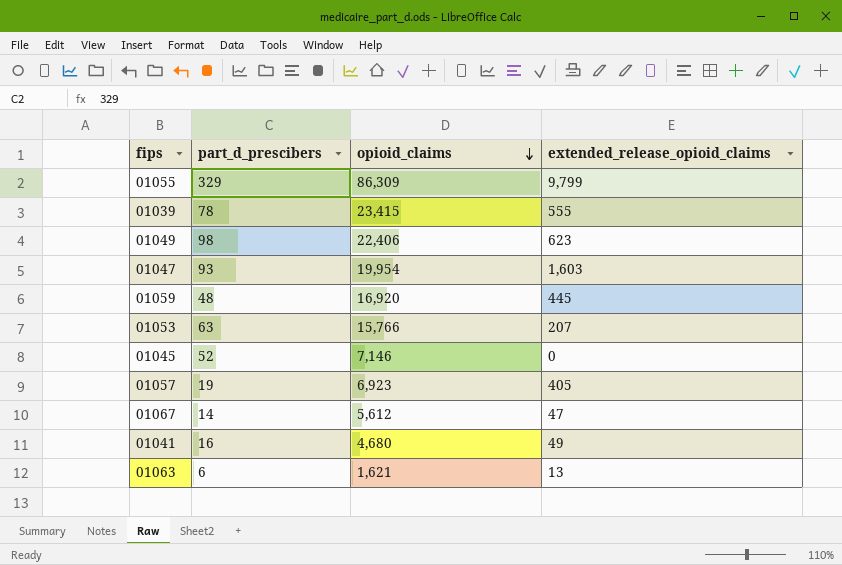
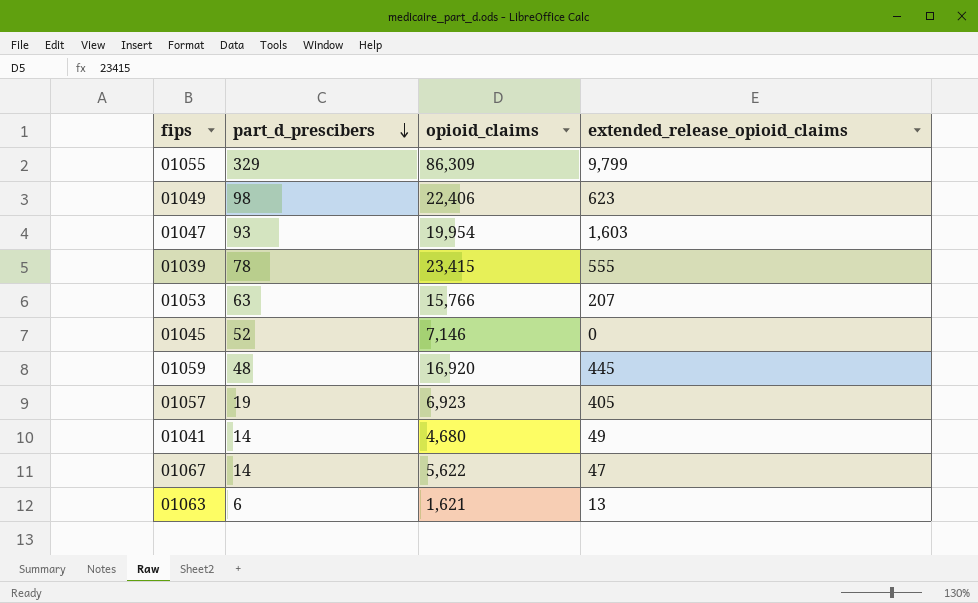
row order: opioid_claims descending -> part_d_prescibers descending
01041 | part_d_prescibers: 16 -> 14
01067 | opioid_claims: 5,612 -> 5,622

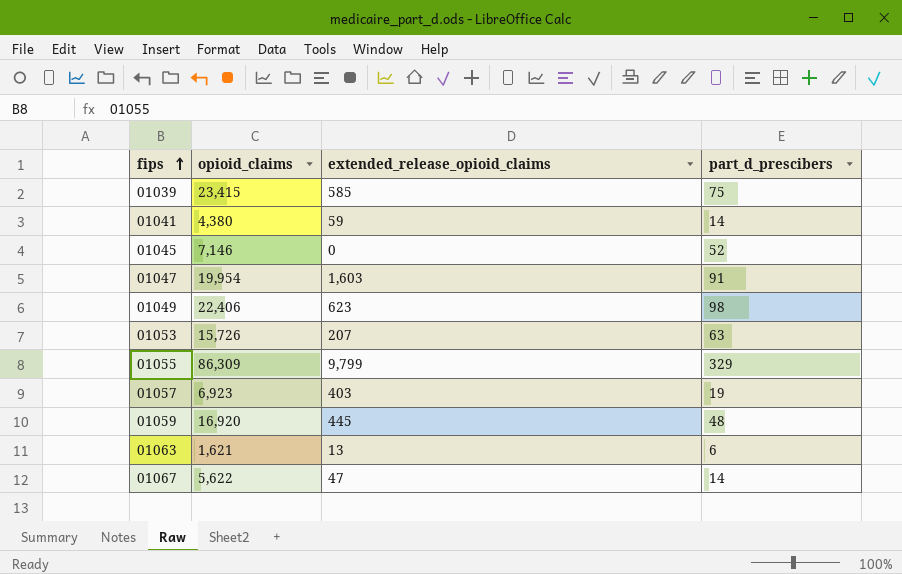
row order: part_d_prescibers descending -> fips ascending
column part_d_prescibers | position: 2 -> 4
01039 | extended_release_opioid_claims: 555 -> 585
01039 | part_d_prescibers: 78 -> 75
01041 | opioid_claims: 4,680 -> 4,380
01041 | extended_release_opioid_claims: 49 -> 59
01047 | part_d_prescibers: 93 -> 91
01053 | opioid_claims: 15,766 -> 15,726
01057 | extended_release_opioid_claims: 405 -> 403

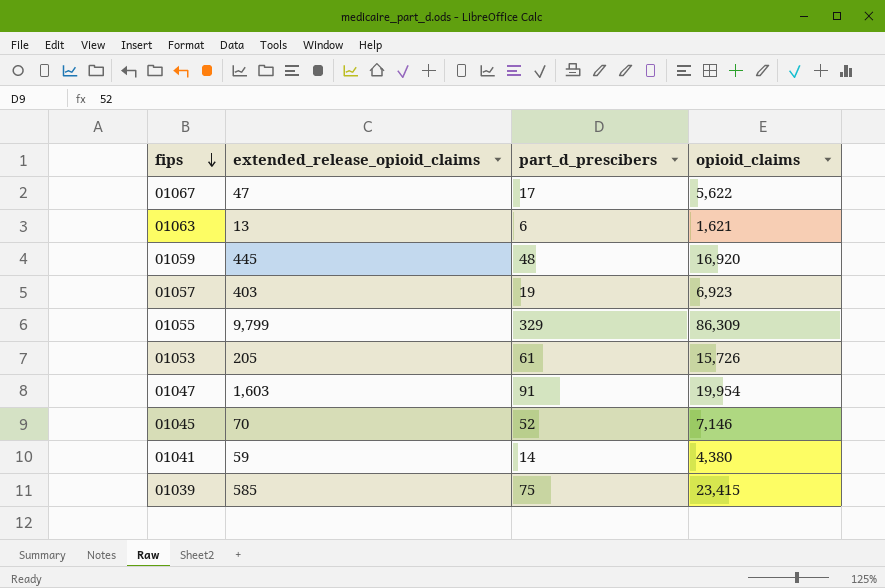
row order: fips ascending -> fips descending
column opioid_claims | position: 2 -> 4
row 01049: 22,406 | 623 | 98 -> none
01067 | part_d_prescibers: 14 -> 17
01053 | extended_release_opioid_claims: 207 -> 205
01053 | part_d_prescibers: 63 -> 61
01045 | extended_release_opioid_claims: 0 -> 70

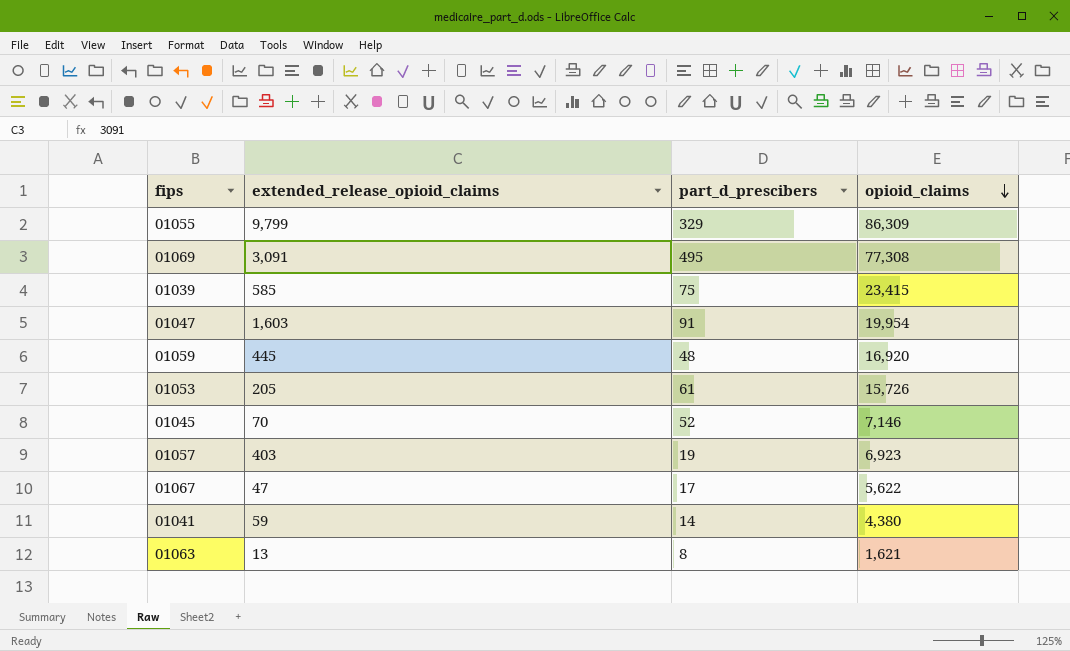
row order: fips descending -> opioid_claims descending
row 01069: none -> 3,091 | 495 | 77,308
01063 | part_d_prescibers: 6 -> 8

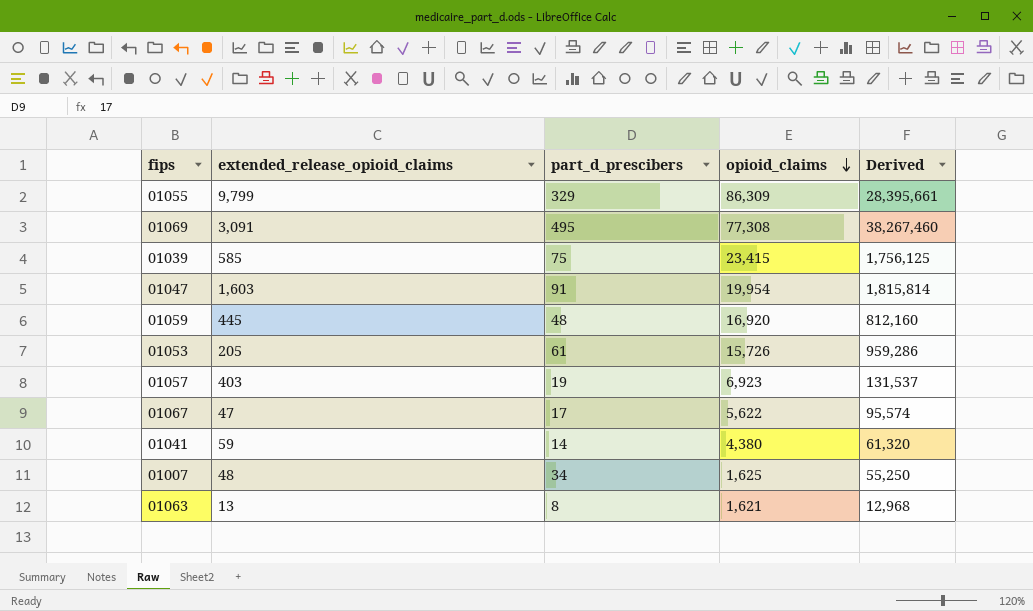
column Derived | formula: none -> [part_d_prescibers] * [opioid_claims]
row 01045: 70 | 52 | 7,146 -> none
row 01007: none -> 48 | 34 | 1,625 | 55,250

